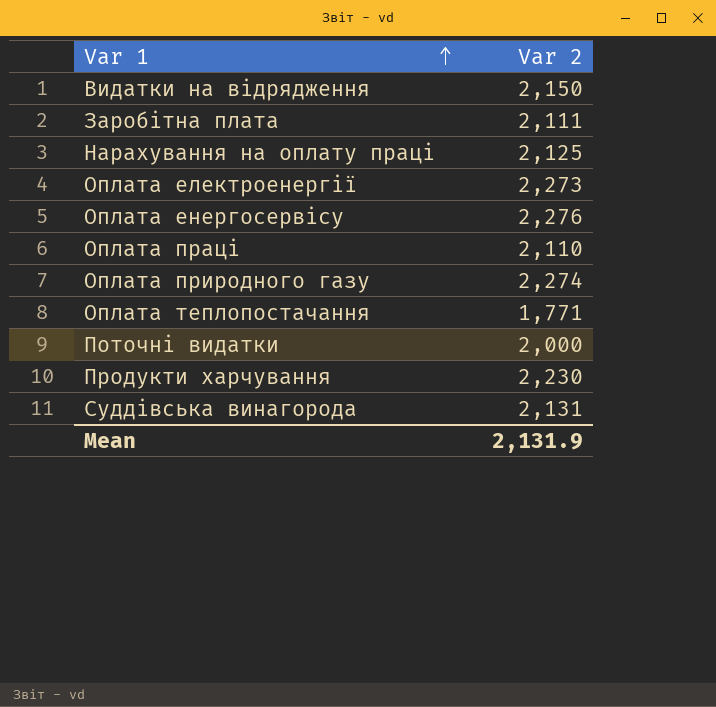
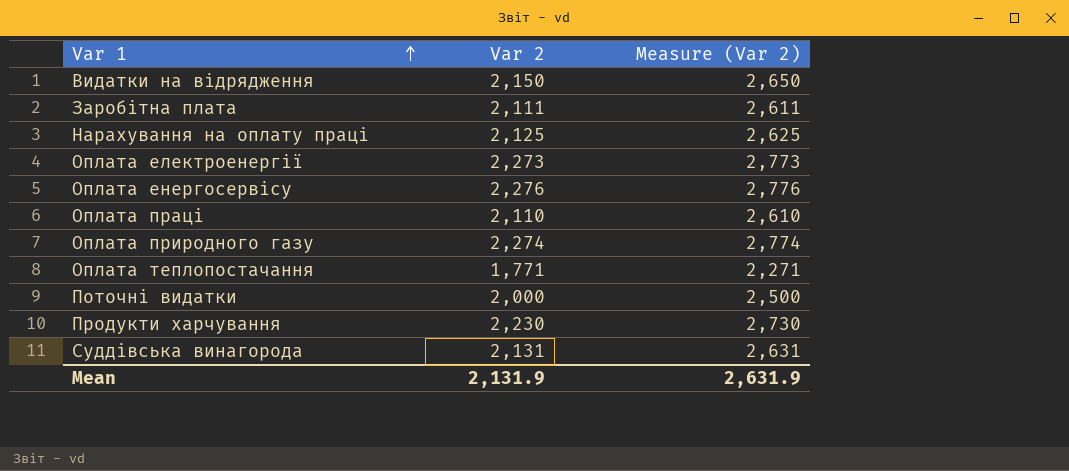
column Measure (Var 2) | formula: none -> [Var 2] + 500

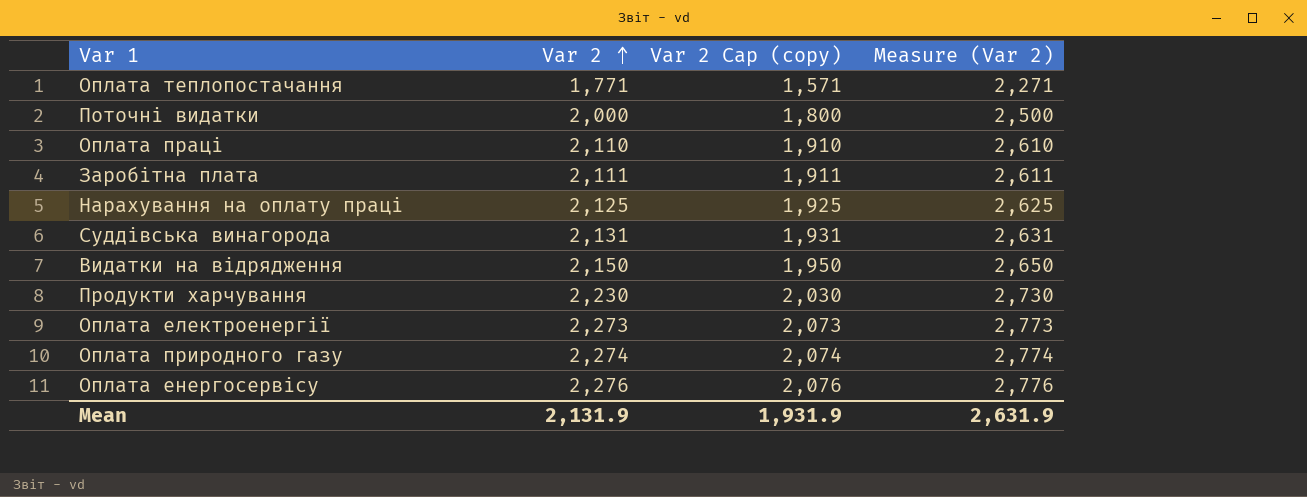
row order: Var 1 ascending -> Var 2 ascending
column Var 2 Cap (copy) | formula: none -> [Var 2] - 200

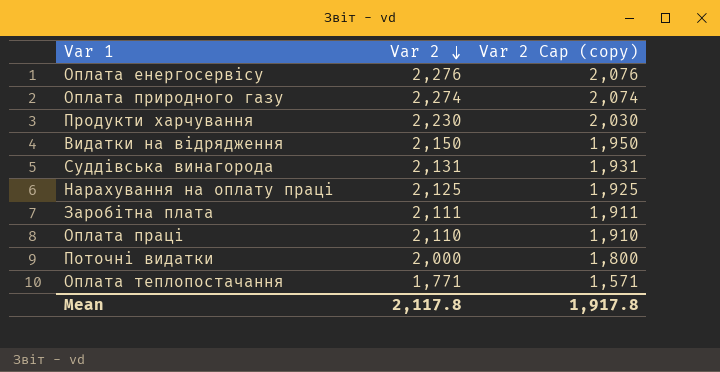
row order: Var 2 ascending -> Var 2 descending
column Measure (Var 2) | formula: [Var 2] + 500 -> none
row Оплата електроенергії: 2,273 | 2,073 | 2,773 -> none
Mean | Var 2: 2,131.9 -> 2,117.8
Mean | Var 2 Cap (copy): 1,931.9 -> 1,917.8

